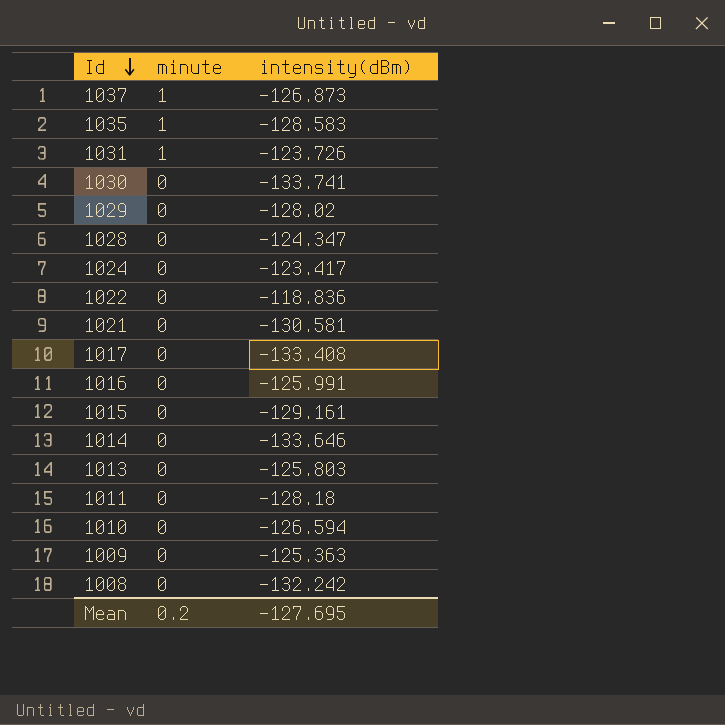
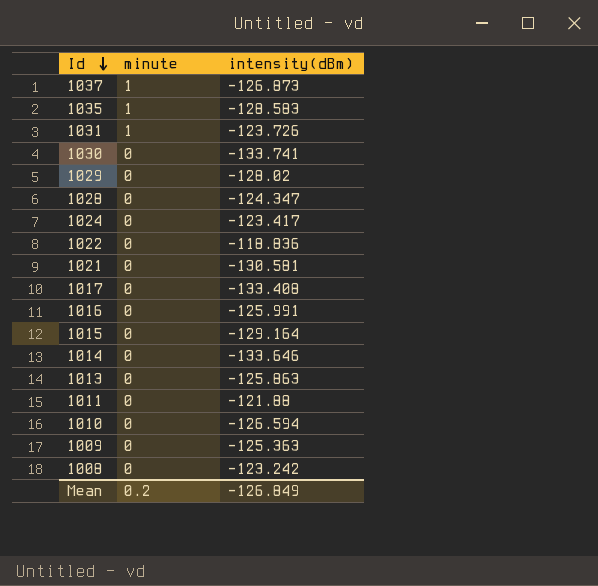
1015 | intensity(dBm): -129.161 -> -129.164
1013 | intensity(dBm): -125.803 -> -125.863
1011 | intensity(dBm): -128.18 -> -121.88
1008 | intensity(dBm): -132.242 -> -123.242
Mean | intensity(dBm): -127.695 -> -126.849

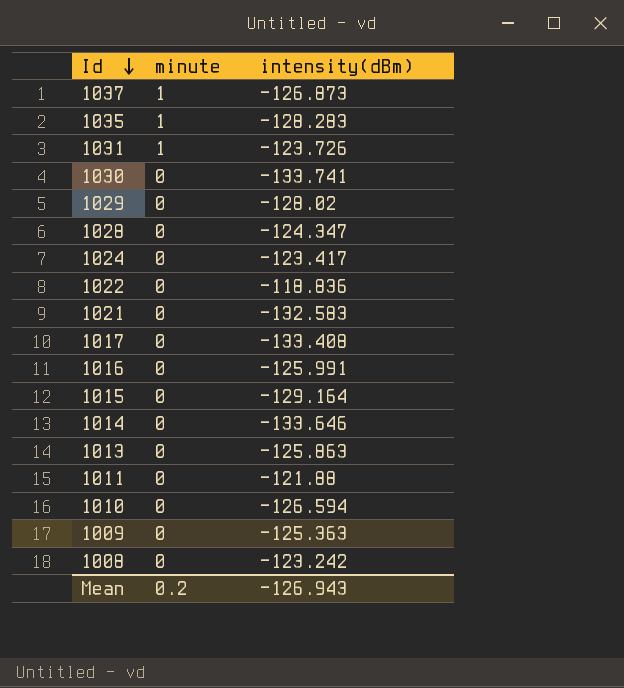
1035 | intensity(dBm): -128.583 -> -128.283
1021 | intensity(dBm): -130.581 -> -132.583
Mean | intensity(dBm): -126.849 -> -126.943

